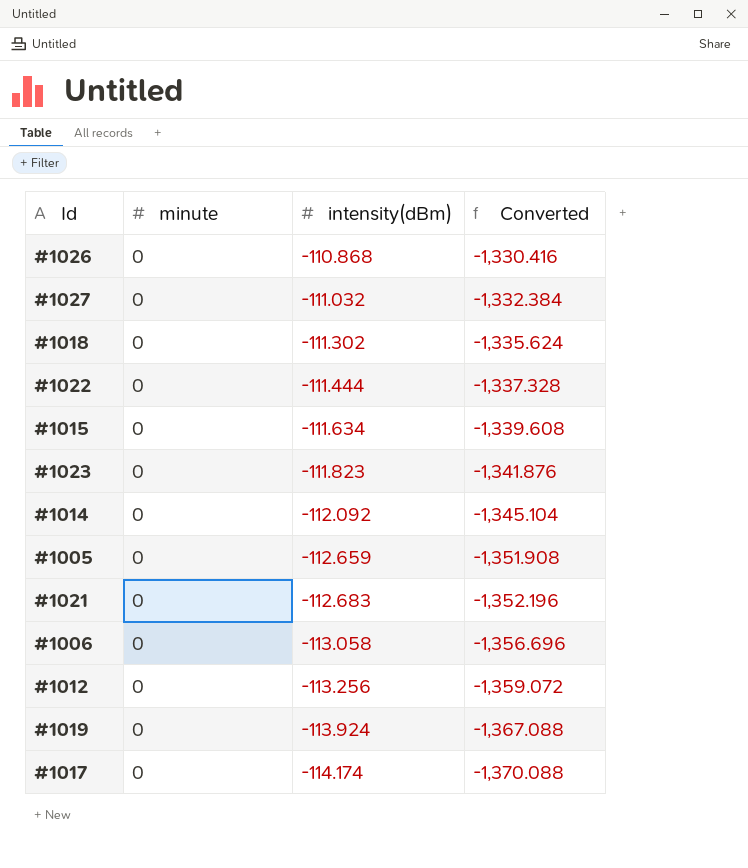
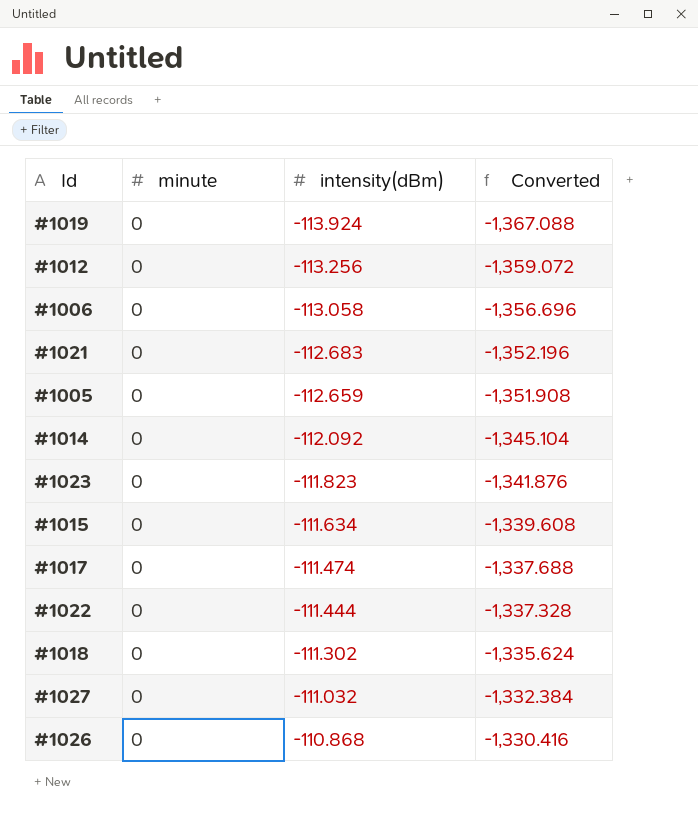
row order: intensity(dBm) descending -> intensity(dBm) ascending
#1017 | intensity(dBm): -114.174 -> -111.474
#1017 | Converted: -1,370.088 -> -1,337.688

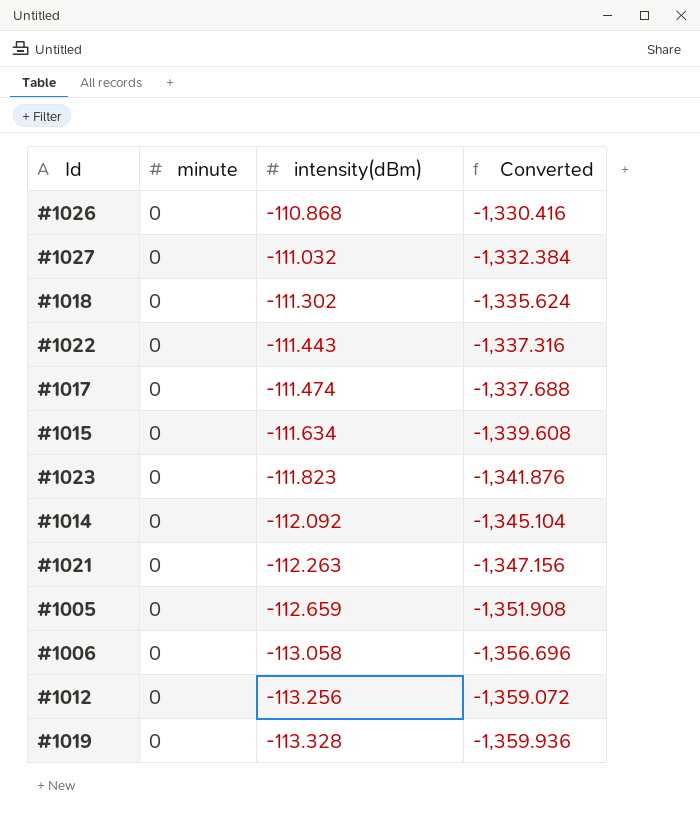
row order: intensity(dBm) ascending -> intensity(dBm) descending
#1022 | intensity(dBm): -111.444 -> -111.443
#1022 | Converted: -1,337.328 -> -1,337.316
#1021 | intensity(dBm): -112.683 -> -112.263
#1021 | Converted: -1,352.196 -> -1,347.156
#1019 | intensity(dBm): -113.924 -> -113.328
#1019 | Converted: -1,367.088 -> -1,359.936

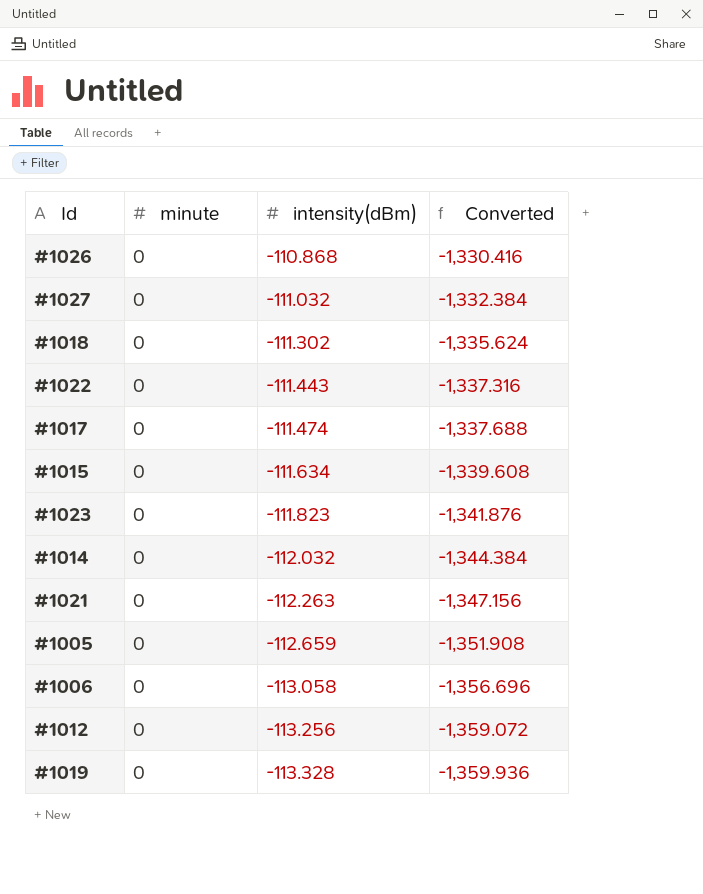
#1014 | intensity(dBm): -112.092 -> -112.032
#1014 | Converted: -1,345.104 -> -1,344.384

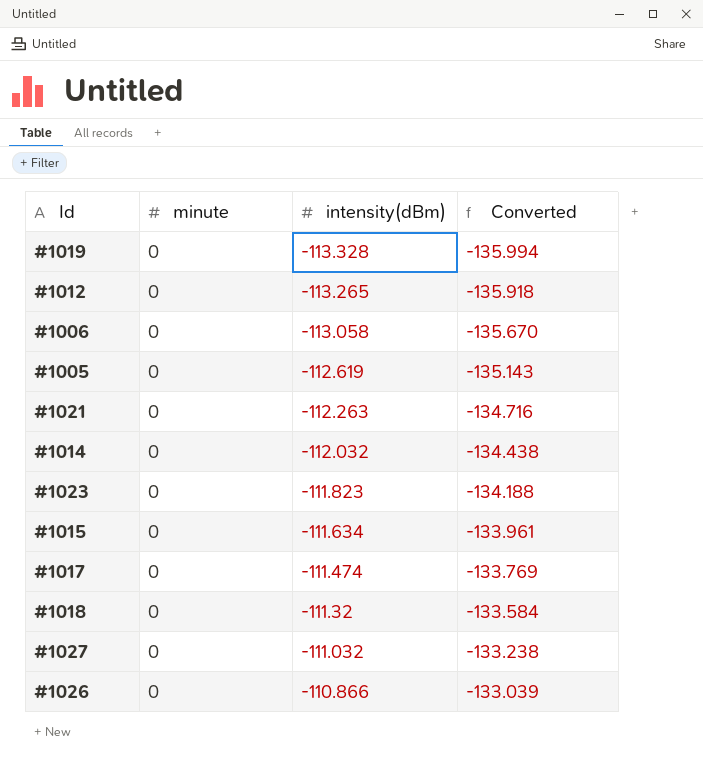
row order: intensity(dBm) descending -> intensity(dBm) ascending
column Converted | formula: [intensity(dBm)] * 12 -> [intensity(dBm)] * 1.2
row #1022: 0 | -111.443 | -1,337.316 -> none
#1012 | intensity(dBm): -113.256 -> -113.265
#1005 | intensity(dBm): -112.659 -> -112.619
#1018 | intensity(dBm): -111.302 -> -111.32
#1026 | intensity(dBm): -110.868 -> -110.866

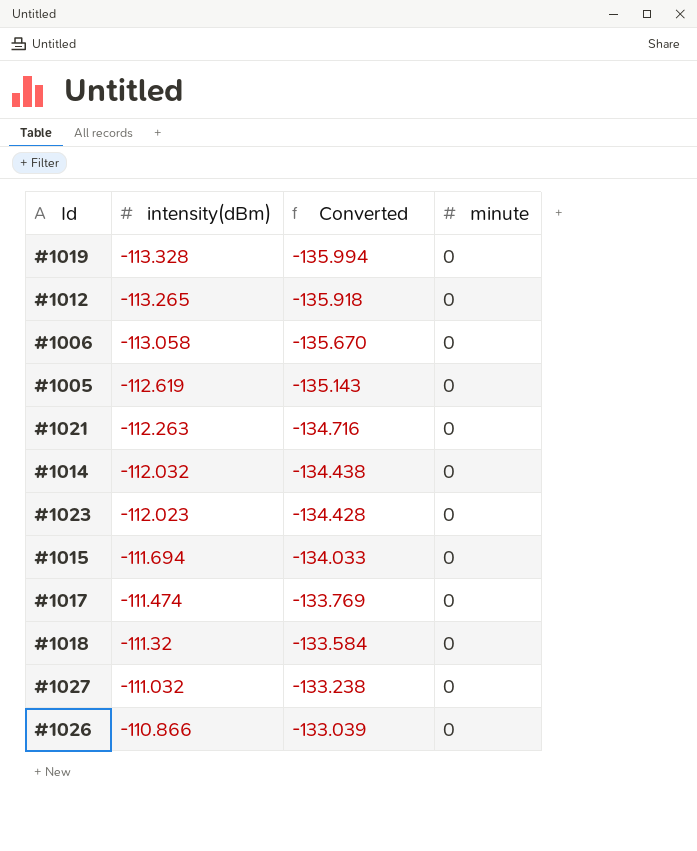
column minute | position: 2 -> 4
#1023 | intensity(dBm): -111.823 -> -112.023
#1023 | Converted: -134.188 -> -134.428
#1015 | intensity(dBm): -111.634 -> -111.694
#1015 | Converted: -133.961 -> -134.033

